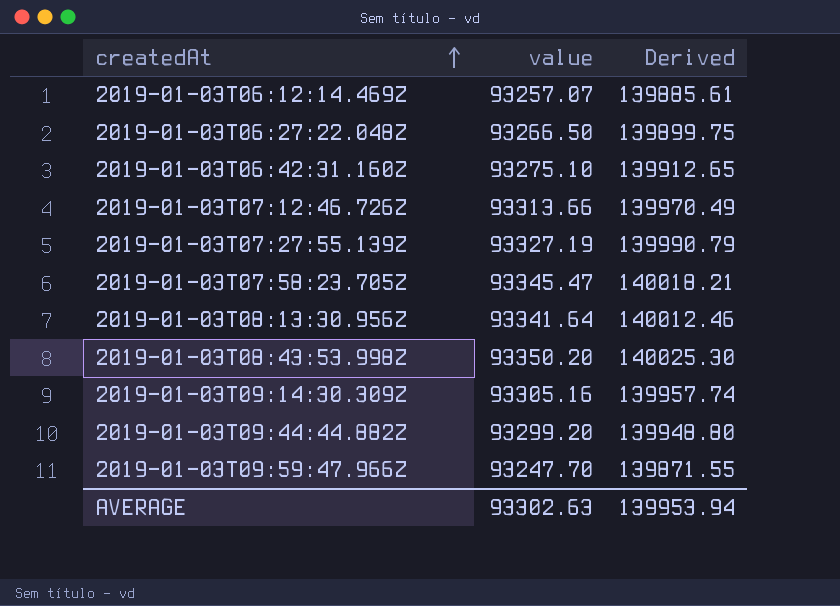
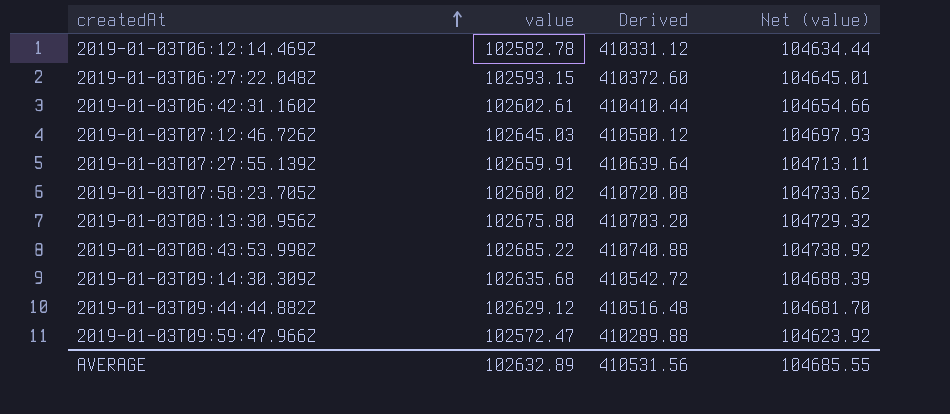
column Derived | formula: [value] * 1.5 -> [value] * 4
column Net (value) | formula: none -> [value] * 1.02
2019-01-03T06:12:14.469Z | value: 93257.07 -> 102582.78
2019-01-03T06:27:22.048Z | value: 93266.50 -> 102593.15
2019-01-03T06:42:31.160Z | value: 93275.10 -> 102602.61
2019-01-03T07:12:46.726Z | value: 93313.66 -> 102645.03
2019-01-03T07:27:55.139Z | value: 93327.19 -> 102659.91
2019-01-03T07:58:23.705Z | value: 93345.47 -> 102680.02
2019-01-03T08:13:30.956Z | value: 93341.64 -> 102675.80
2019-01-03T08:43:53.998Z | value: 93350.20 -> 102685.22
2019-01-03T09:14:30.309Z | value: 93305.16 -> 102635.68
2019-01-03T09:44:44.882Z | value: 93299.20 -> 102629.12
2019-01-03T09:59:47.966Z | value: 93247.70 -> 102572.47
AVERAGE | value: 93302.63 -> 102632.89
AVERAGE | Derived: 139953.94 -> 410531.56

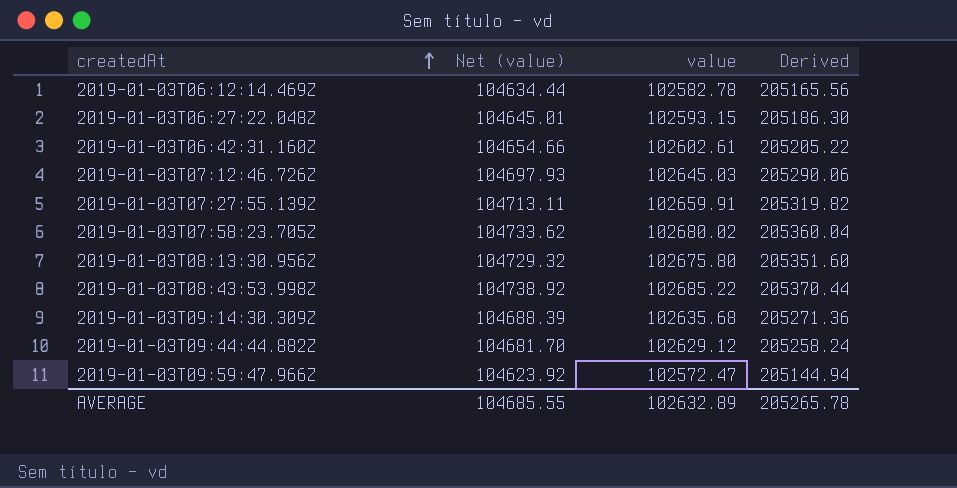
column Net (value) | position: 4 -> 2
column Derived | formula: [value] * 4 -> [value] * 2
AVERAGE | Derived: 410531.56 -> 205265.78

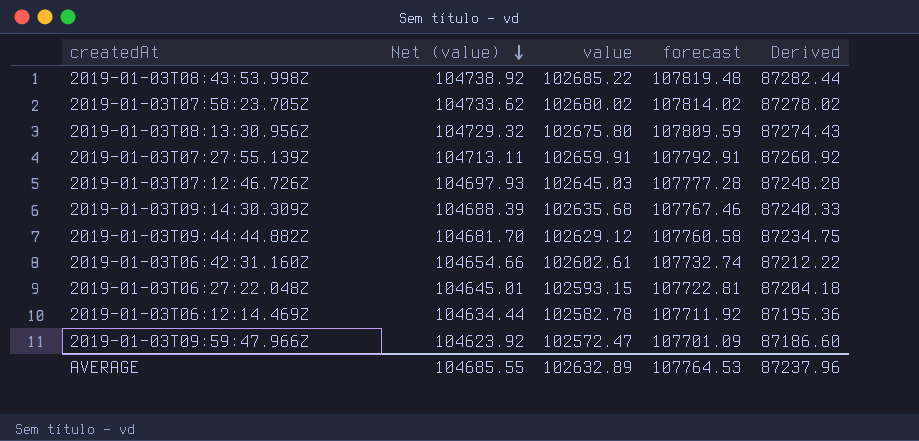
row order: createdAt ascending -> Net (value) descending
column forecast | formula: none -> [value] * 1.05
column Derived | formula: [value] * 2 -> [value] * 0.85
AVERAGE | Derived: 205265.78 -> 87237.96

